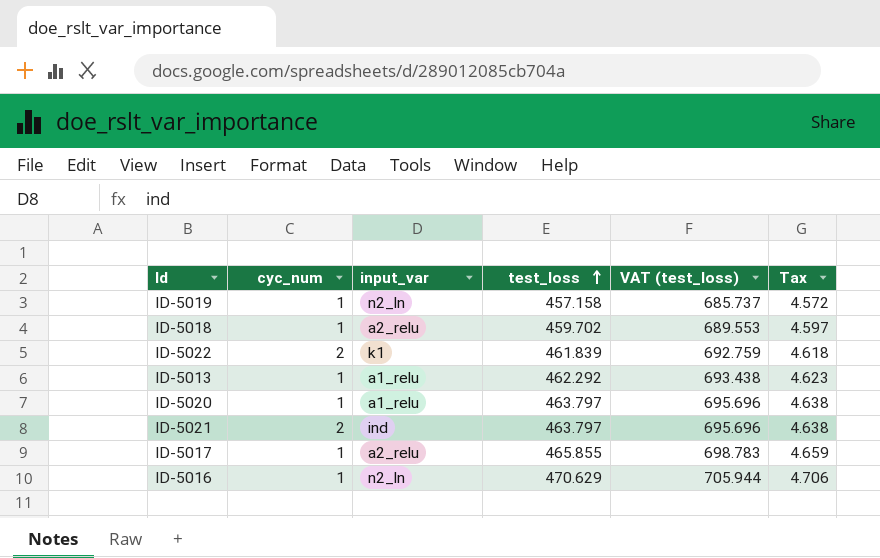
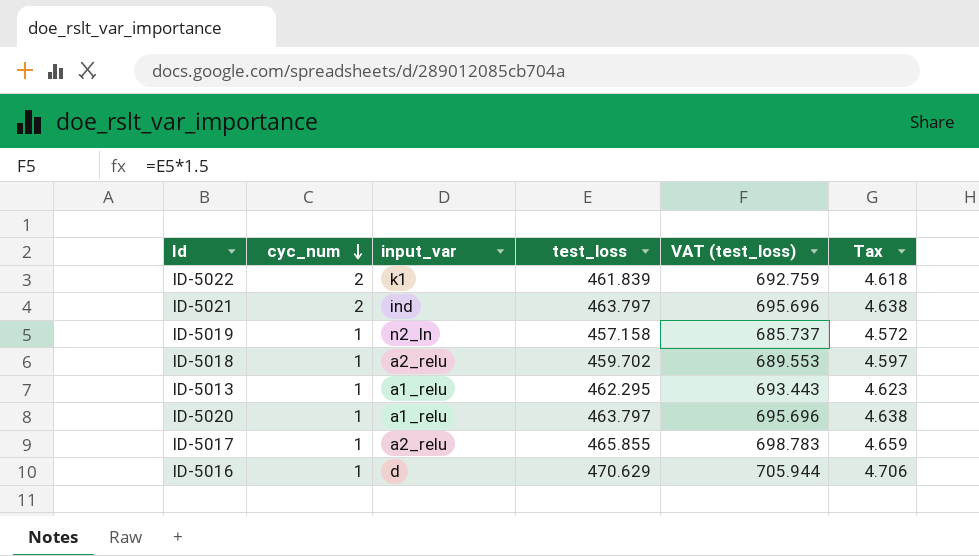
row order: test_loss ascending -> cyc_num descending
ID-5013 | test_loss: 462.292 -> 462.295
ID-5013 | VAT (test_loss): 693.438 -> 693.443
ID-5016 | input_var: n2_ln -> d

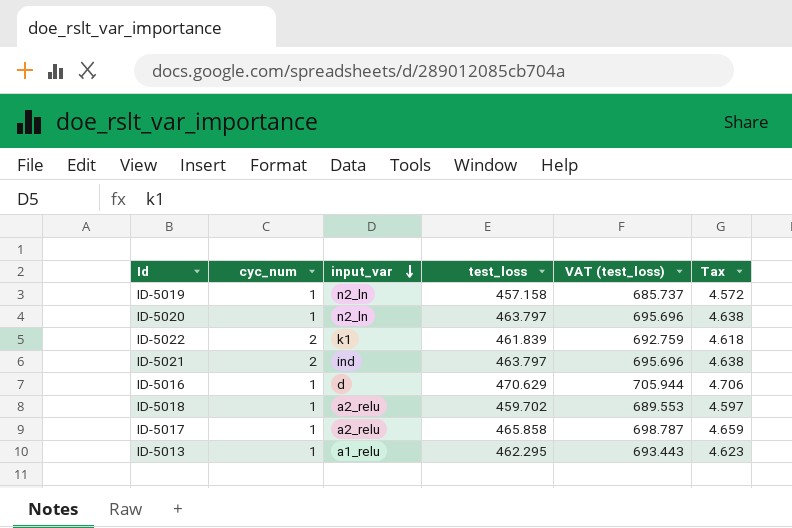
row order: cyc_num descending -> input_var descending
ID-5020 | input_var: a1_relu -> n2_ln
ID-5017 | test_loss: 465.855 -> 465.858
ID-5017 | VAT (test_loss): 698.783 -> 698.787

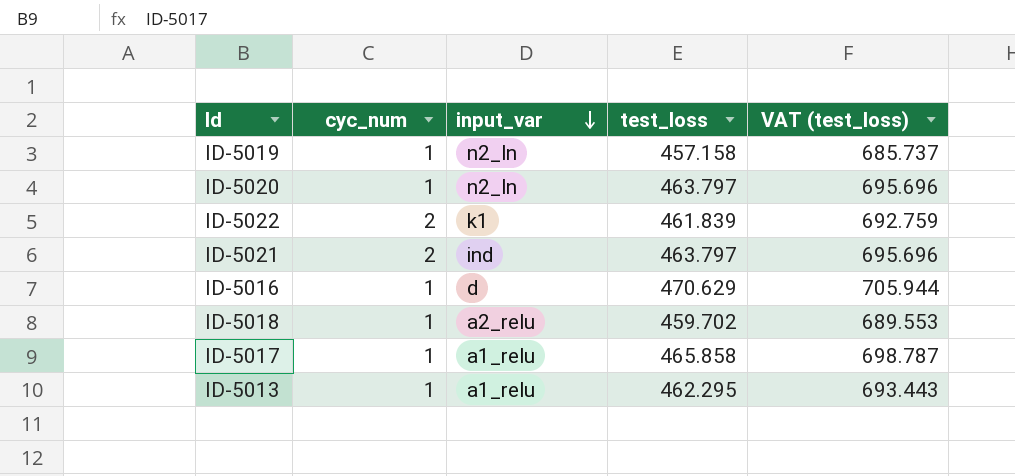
column Tax | formula: [test_loss] * 0.01 -> none
ID-5017 | input_var: a2_relu -> a1_relu

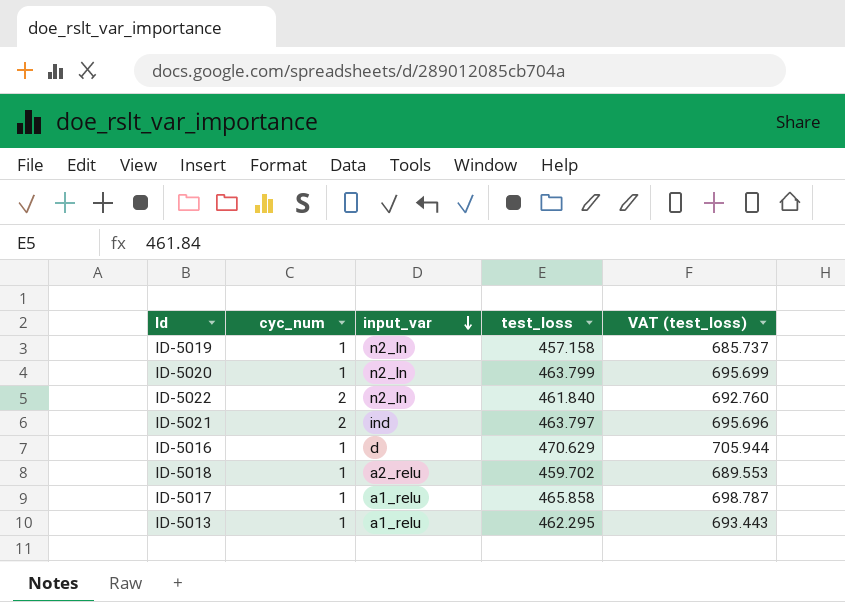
ID-5020 | test_loss: 463.797 -> 463.799
ID-5020 | VAT (test_loss): 695.696 -> 695.699
ID-5022 | input_var: k1 -> n2_ln
ID-5022 | test_loss: 461.839 -> 461.840
ID-5022 | VAT (test_loss): 692.759 -> 692.760

